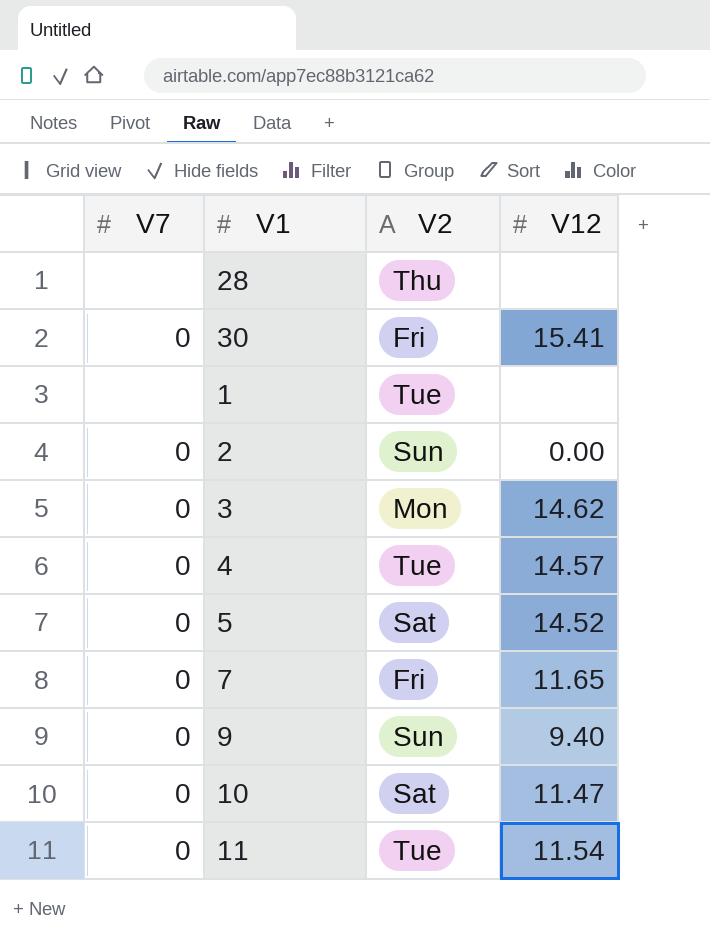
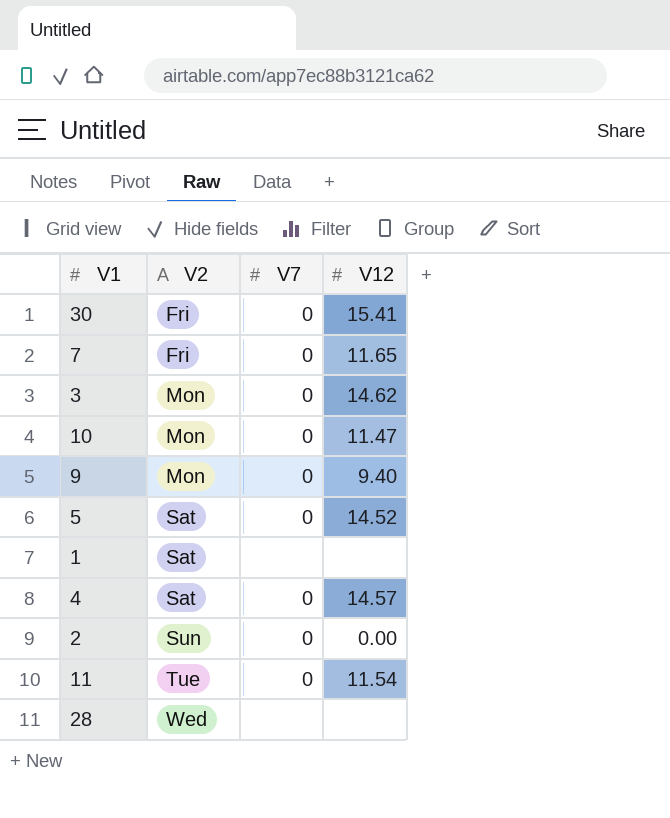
row order: none -> V2 ascending
column V7 | position: 1 -> 3
10 | V2: Sat -> Mon
9 | V2: Sun -> Mon
1 | V2: Tue -> Sat
4 | V2: Tue -> Sat
28 | V2: Thu -> Wed

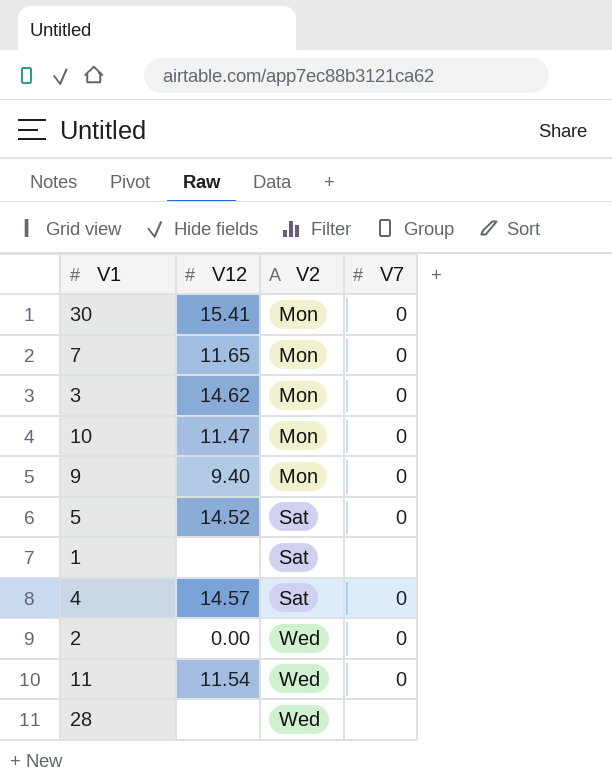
column V12 | position: 4 -> 2
30 | V2: Fri -> Mon
7 | V2: Fri -> Mon
2 | V2: Sun -> Wed
11 | V2: Tue -> Wed

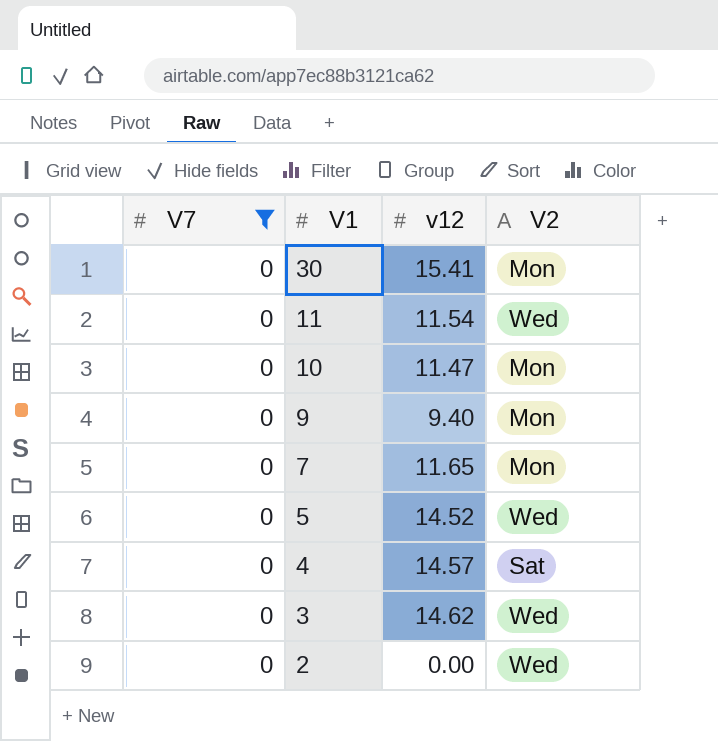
filter: none -> V7 = 0
row order: V2 ascending -> V1 descending
column V7 | position: 4 -> 1
column name: V12 -> v12
5 | V2: Sat -> Wed
3 | V2: Mon -> Wed

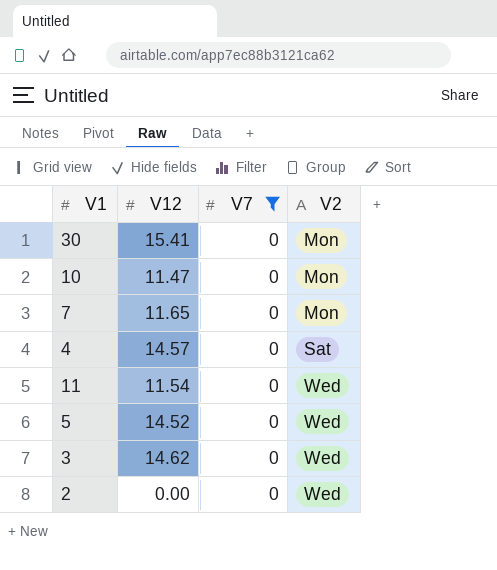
row order: V1 descending -> V2 ascending
column name: v12 -> V12
column V7 | position: 1 -> 3
row 9: 0 | 9.40 | Mon -> none

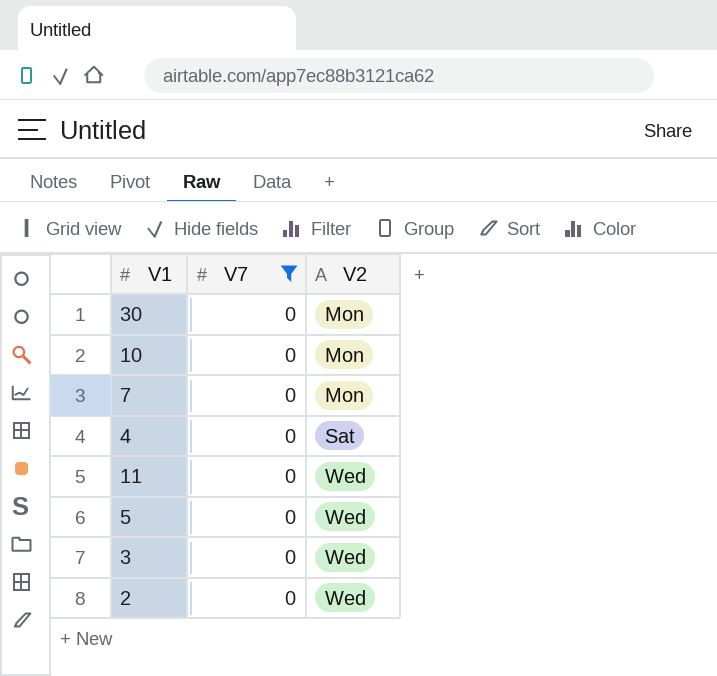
column V12 | position: 2 -> none

